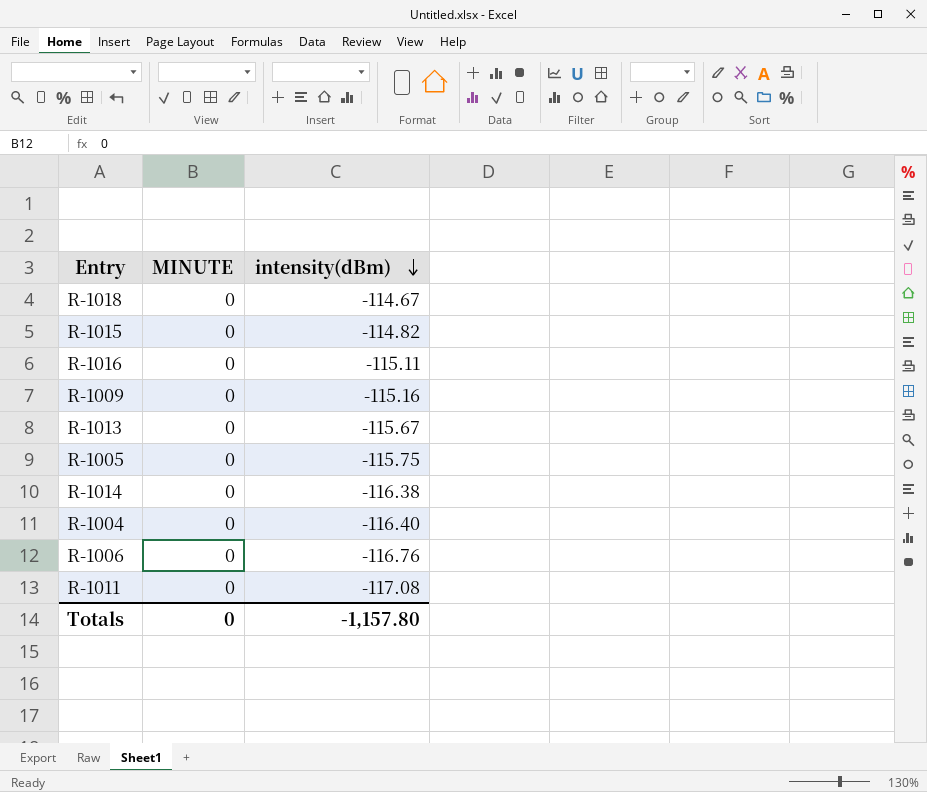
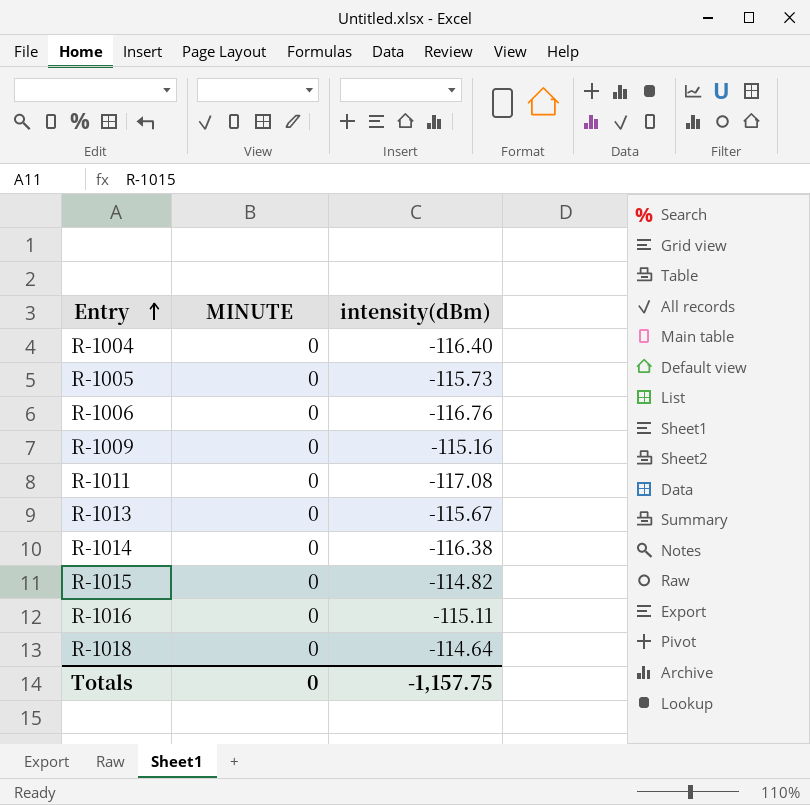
row order: intensity(dBm) descending -> Entry ascending
R-1005 | intensity(dBm): -115.75 -> -115.73
R-1018 | intensity(dBm): -114.67 -> -114.64
Totals | intensity(dBm): -1,157.80 -> -1,157.75

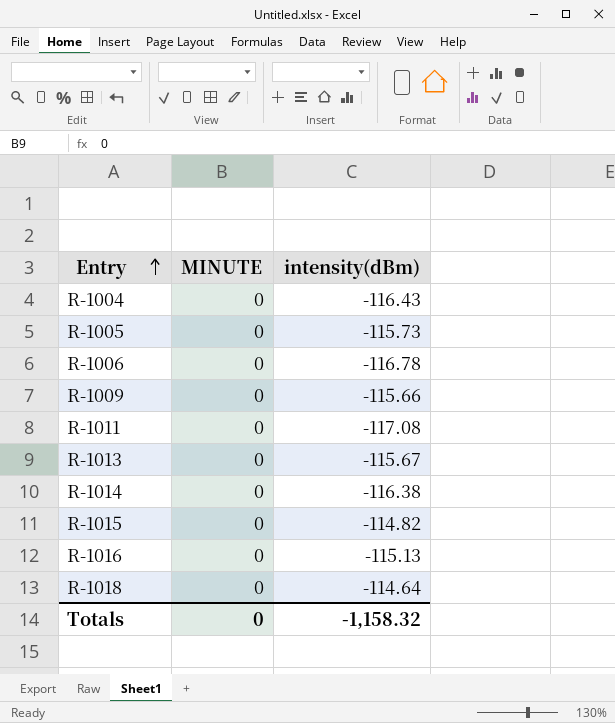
R-1004 | intensity(dBm): -116.40 -> -116.43
R-1006 | intensity(dBm): -116.76 -> -116.78
R-1009 | intensity(dBm): -115.16 -> -115.66
R-1016 | intensity(dBm): -115.11 -> -115.13
Totals | intensity(dBm): -1,157.75 -> -1,158.32

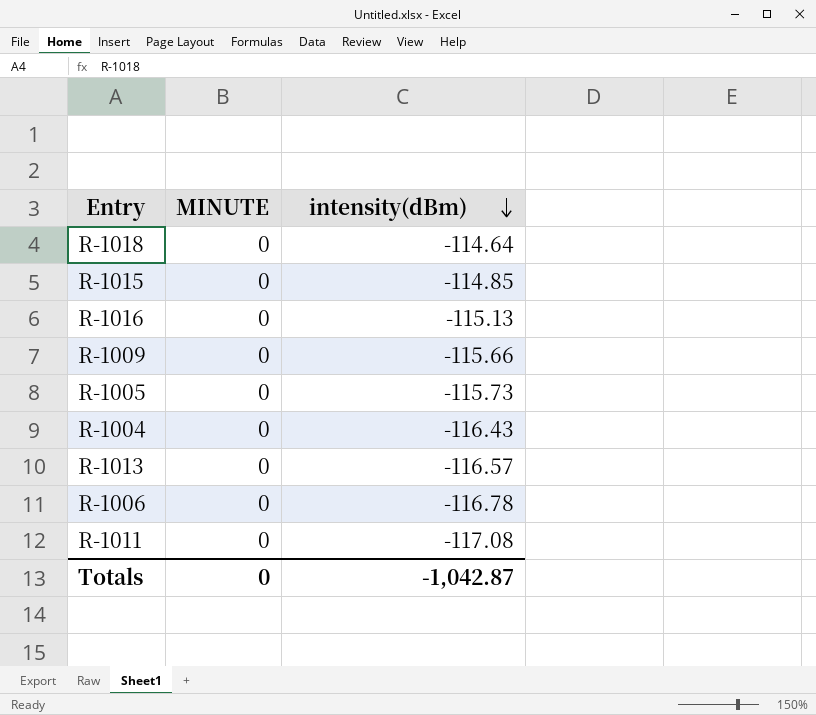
row order: Entry ascending -> intensity(dBm) descending
row R-1014: 0 | -116.38 -> none
R-1015 | intensity(dBm): -114.82 -> -114.85
R-1013 | intensity(dBm): -115.67 -> -116.57
Totals | intensity(dBm): -1,158.32 -> -1,042.87

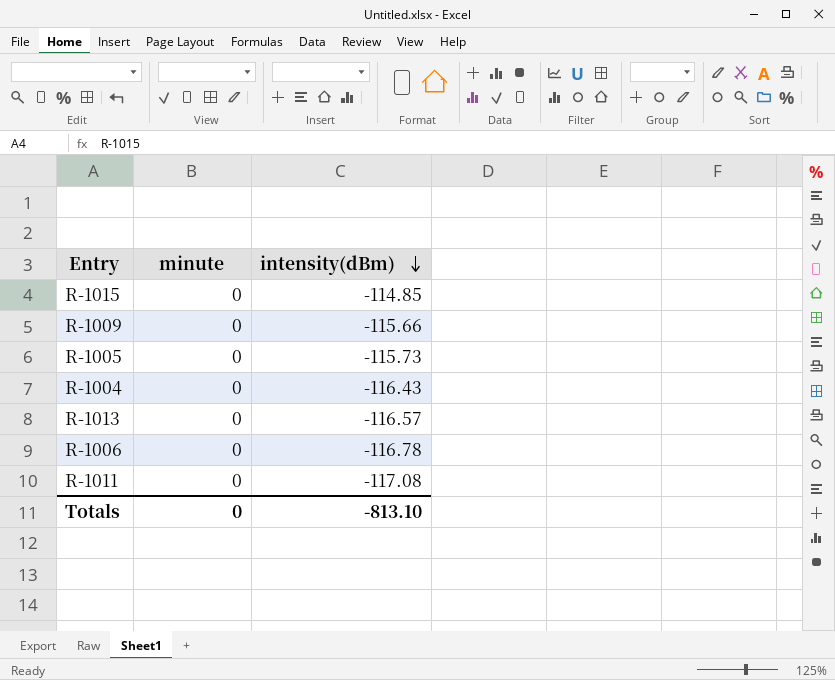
column name: MINUTE -> minute
row R-1018: 0 | -114.64 -> none
row R-1016: 0 | -115.13 -> none
Totals | intensity(dBm): -1,042.87 -> -813.10

